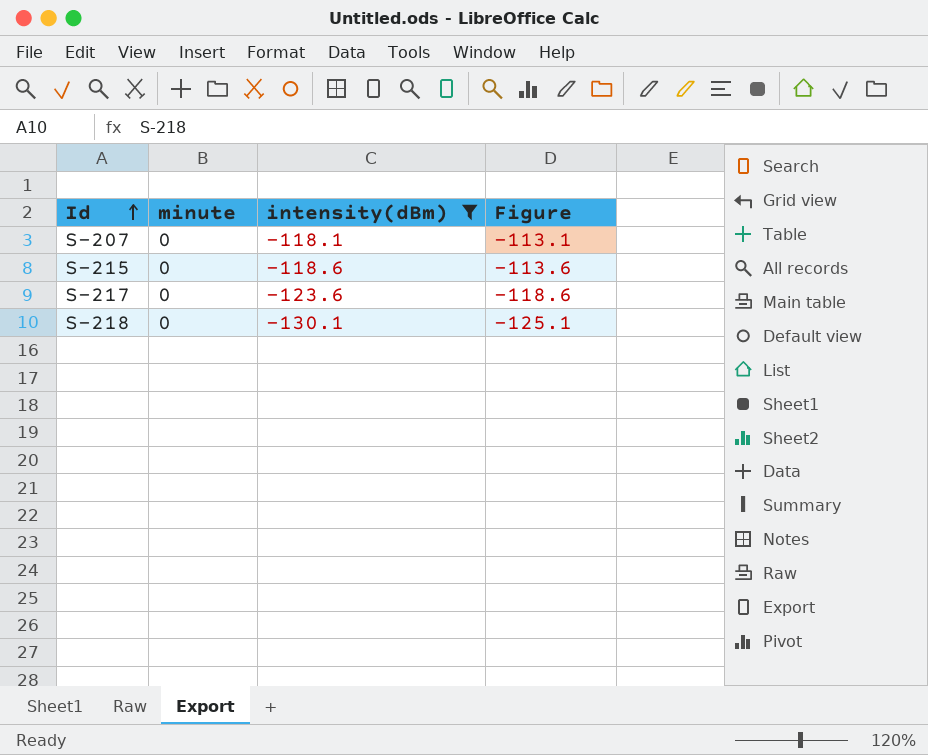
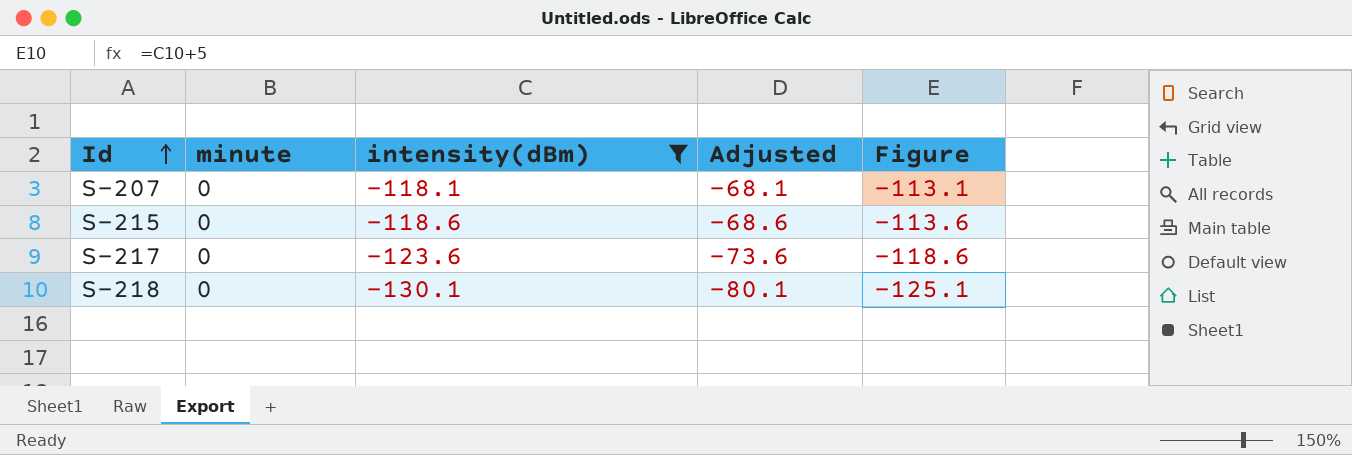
column Adjusted | formula: none -> [intensity(dBm)] + 50

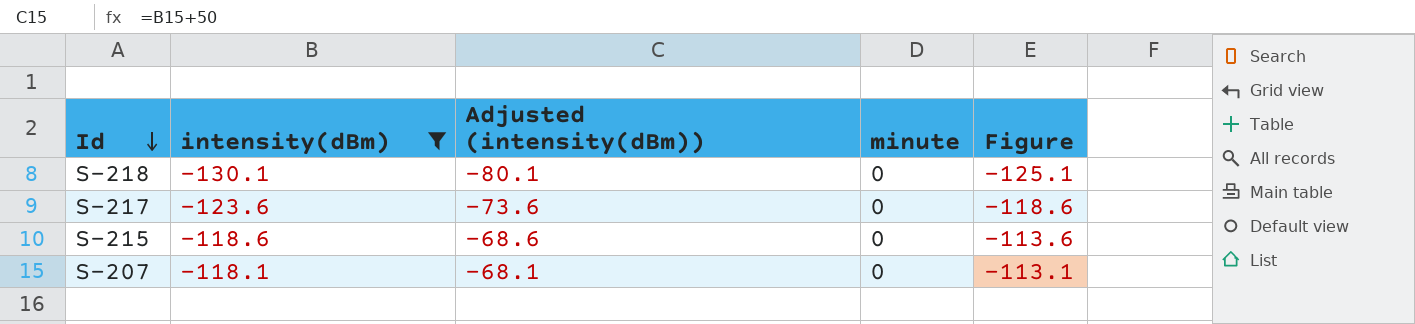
row order: Id ascending -> Id descending
column name: Adjusted -> Adjusted (intensity(dBm))
column minute | position: 2 -> 4

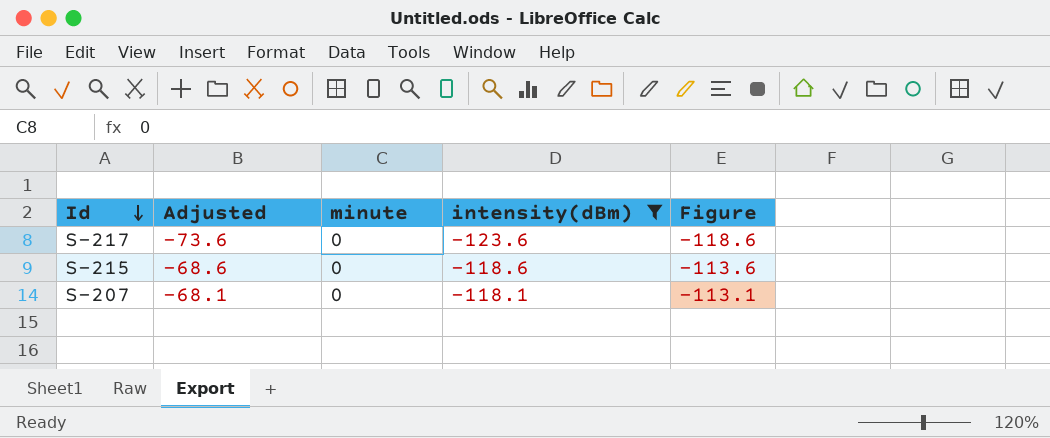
column name: Adjusted (intensity(dBm)) -> Adjusted
column intensity(dBm) | position: 2 -> 4
row S-218: -130.1 | -80.1 | 0 | -125.1 -> none

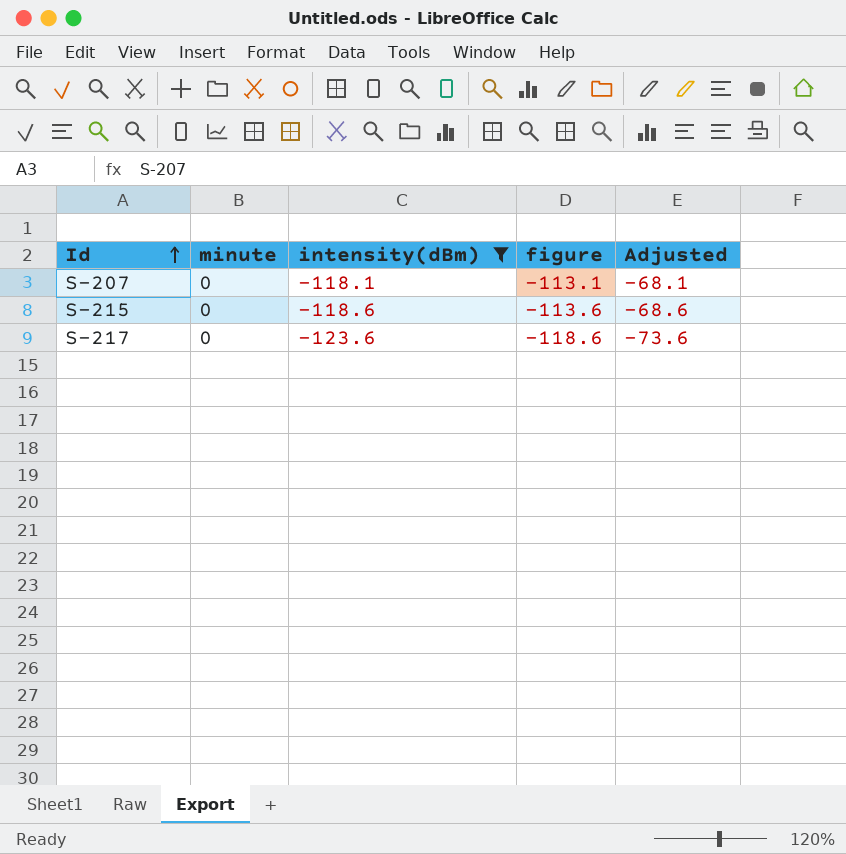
row order: Id descending -> Id ascending
column name: Figure -> figure
column Adjusted | position: 2 -> 5

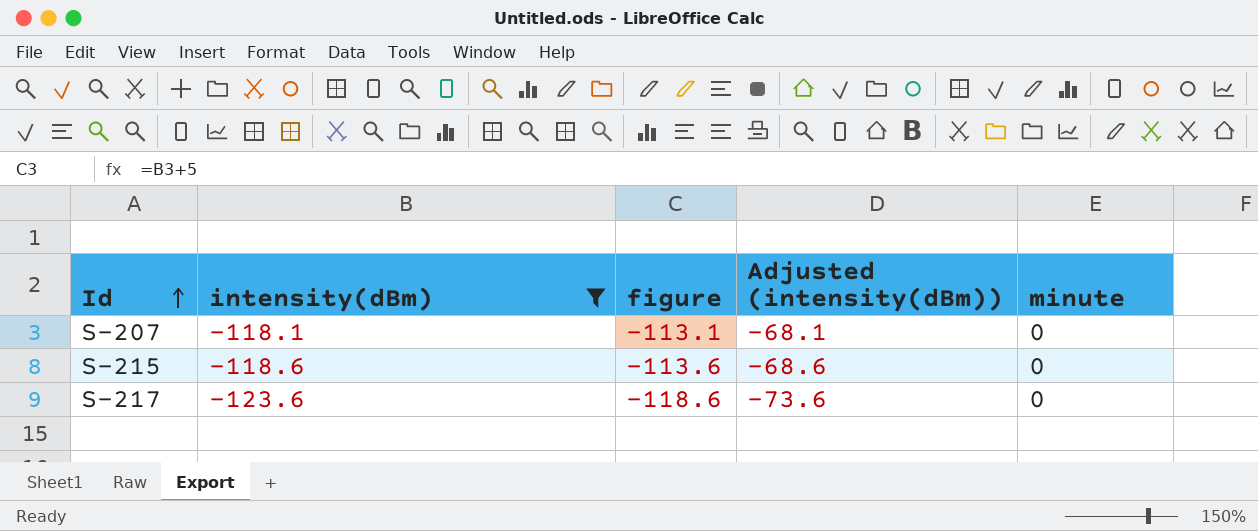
column name: Adjusted -> Adjusted (intensity(dBm))
column minute | position: 2 -> 5

